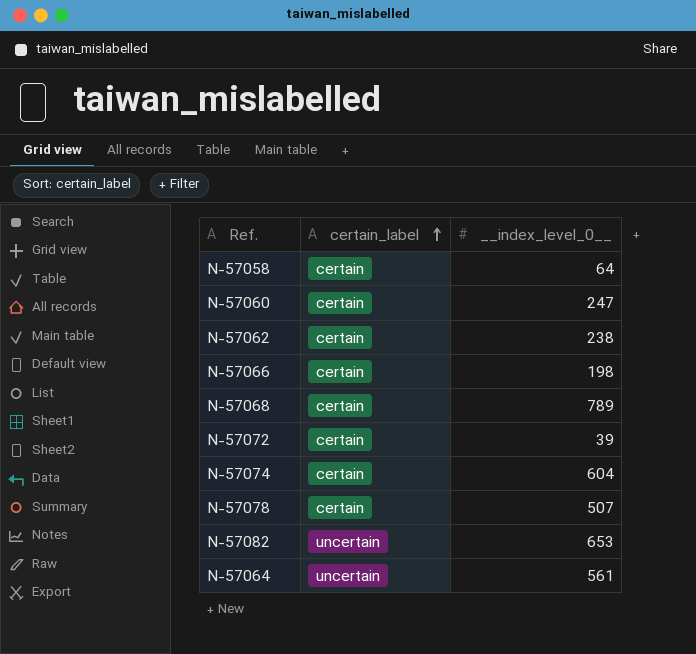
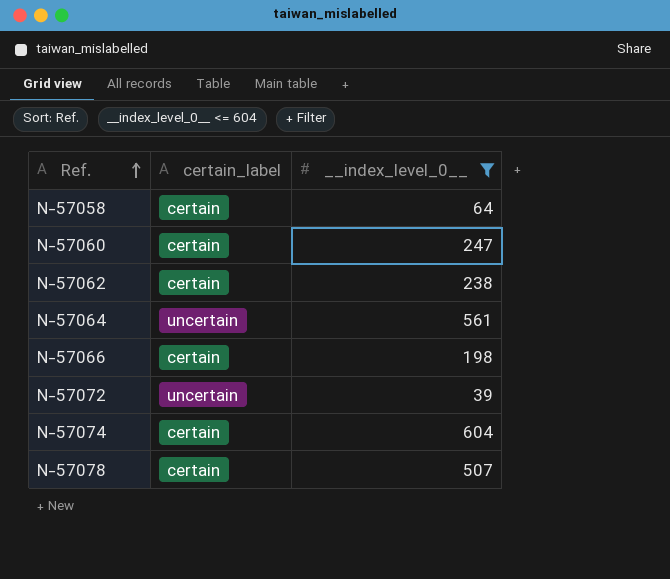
filter: none -> __index_level_0__ <= 604
row order: certain_label ascending -> Ref. ascending
N-57072 | certain_label: certain -> uncertain

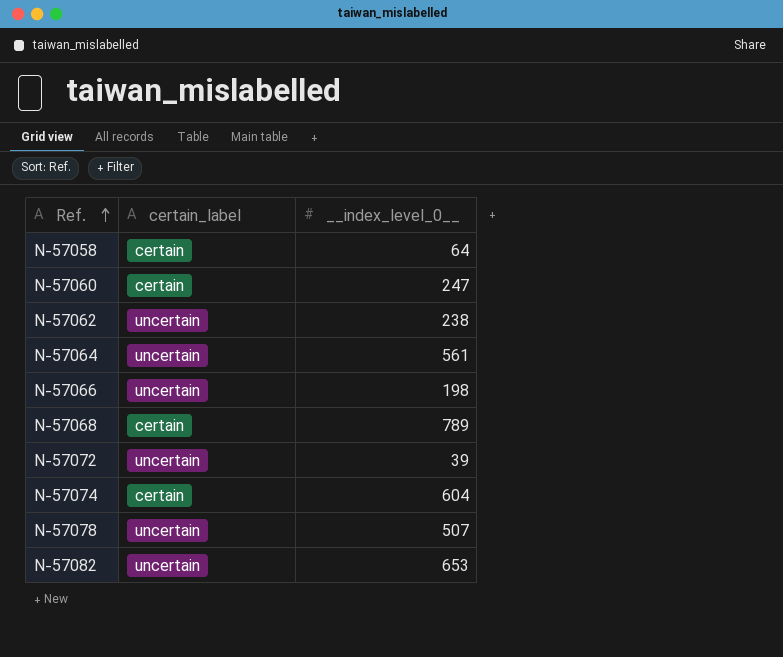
filter: __index_level_0__ <= 604 -> none
N-57062 | certain_label: certain -> uncertain
N-57066 | certain_label: certain -> uncertain
N-57078 | certain_label: certain -> uncertain

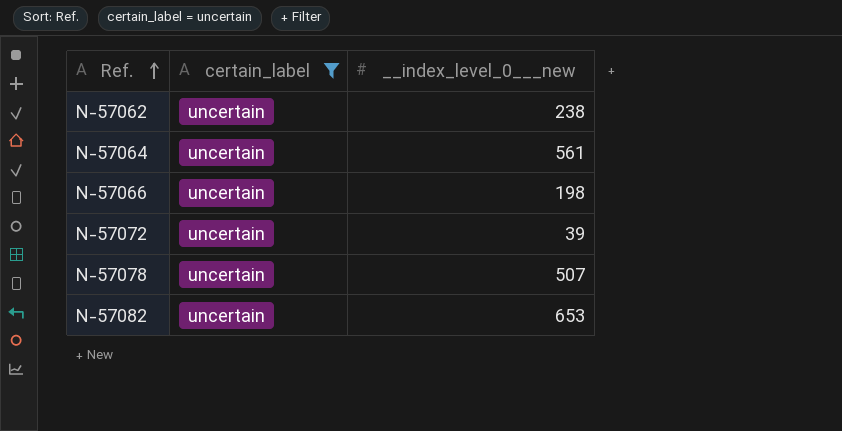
filter: none -> certain_label = uncertain
column name: __index_level_0__ -> __index_level_0___new

